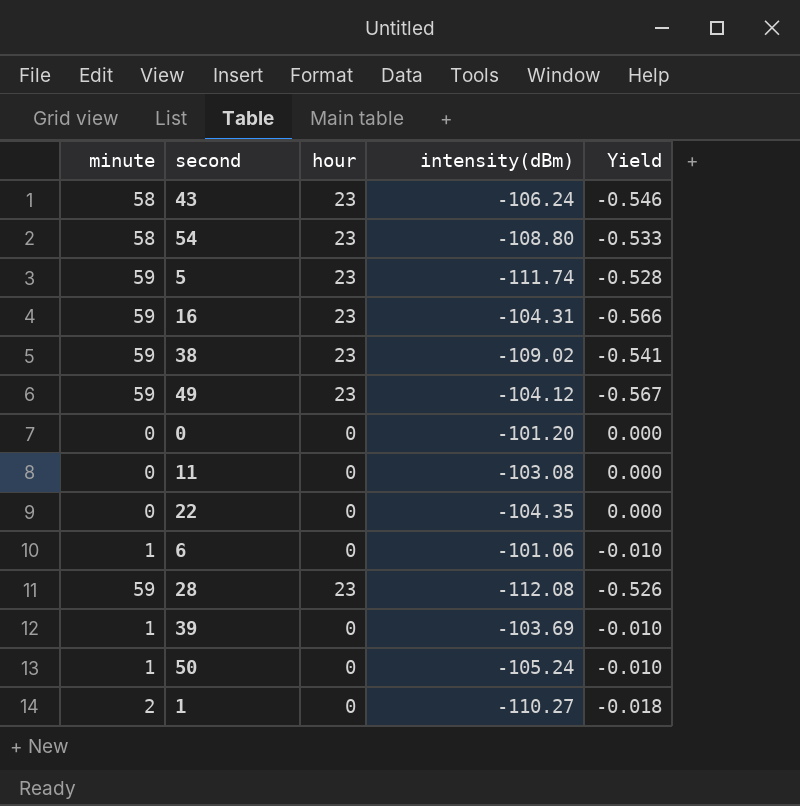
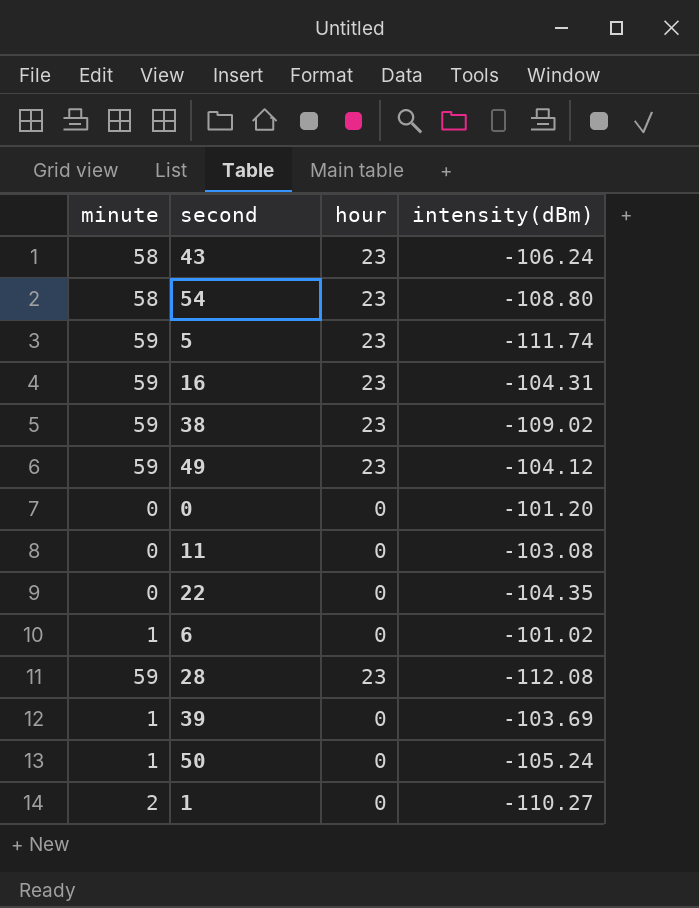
column Yield | formula: [minute] / [intensity(dBm)] -> none
6 | intensity(dBm): -101.06 -> -101.02

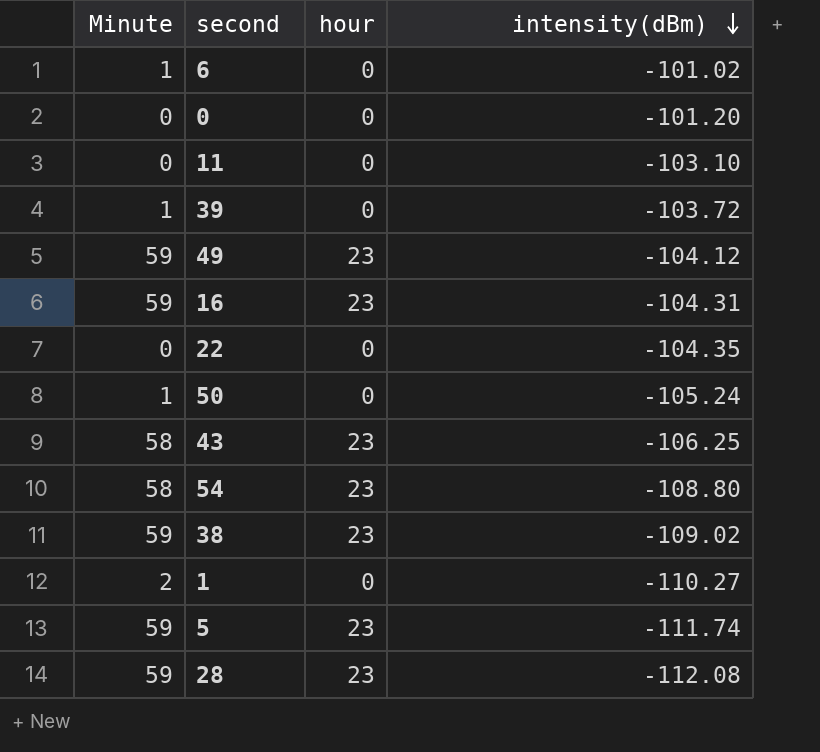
row order: none -> intensity(dBm) descending
column name: minute -> Minute
11 | intensity(dBm): -103.08 -> -103.10
39 | intensity(dBm): -103.69 -> -103.72
43 | intensity(dBm): -106.24 -> -106.25

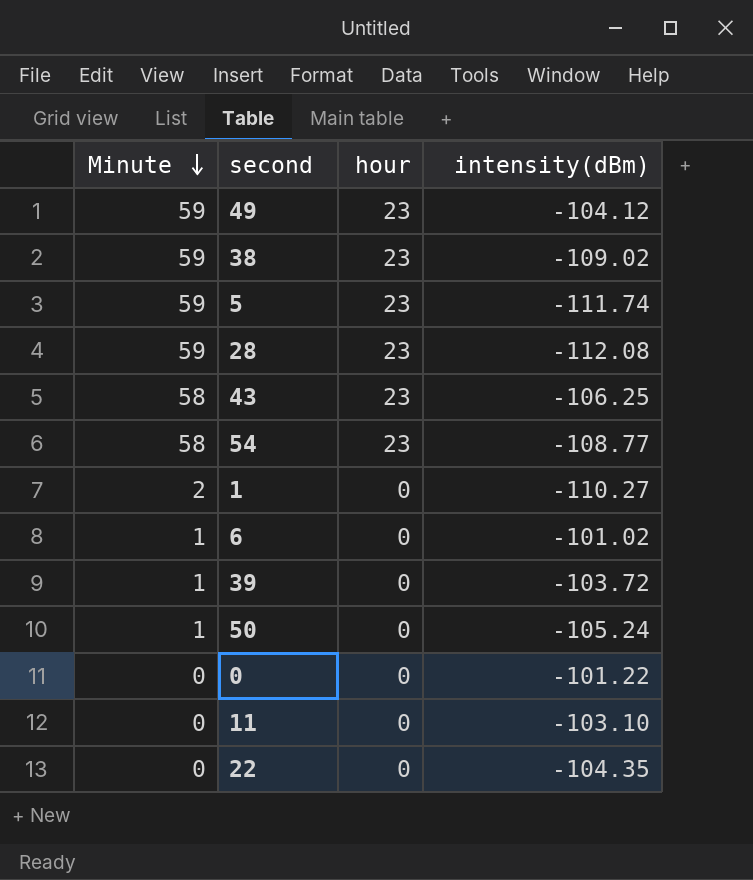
row order: intensity(dBm) descending -> Minute descending
row 16: 59 | 23 | -104.31 -> none
54 | intensity(dBm): -108.80 -> -108.77
0 | intensity(dBm): -101.20 -> -101.22

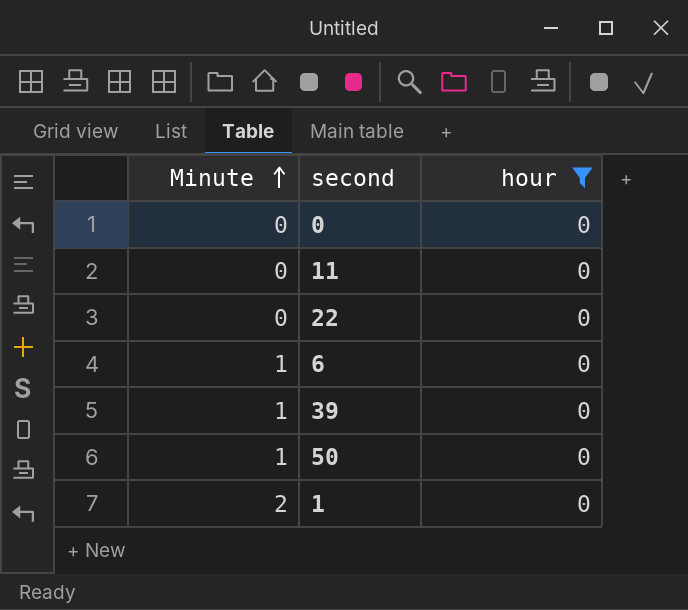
filter: none -> hour = 0
row order: Minute descending -> Minute ascending
column intensity(dBm) | position: 4 -> none

